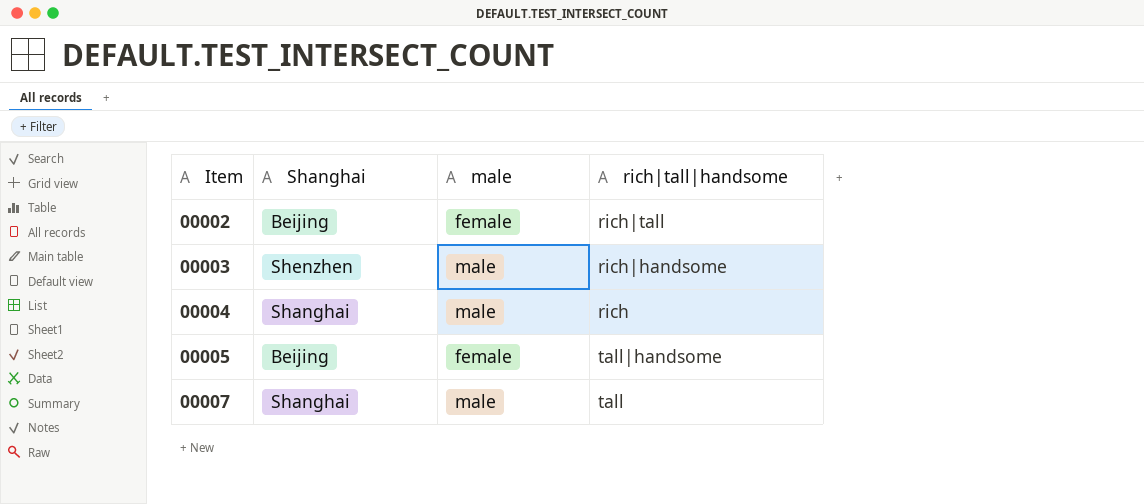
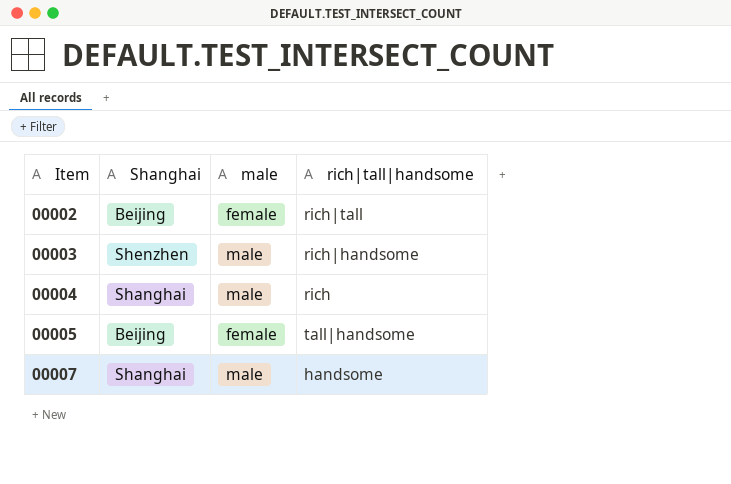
00007 | rich|tall|handsome: tall -> handsome

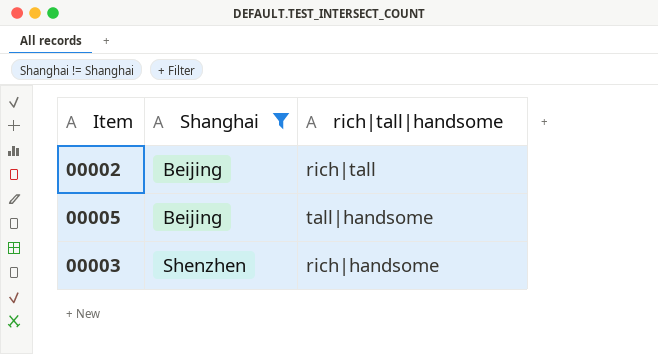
filter: none -> Shanghai != Shanghai
row order: Item ascending -> Shanghai ascending
column male | position: 3 -> none

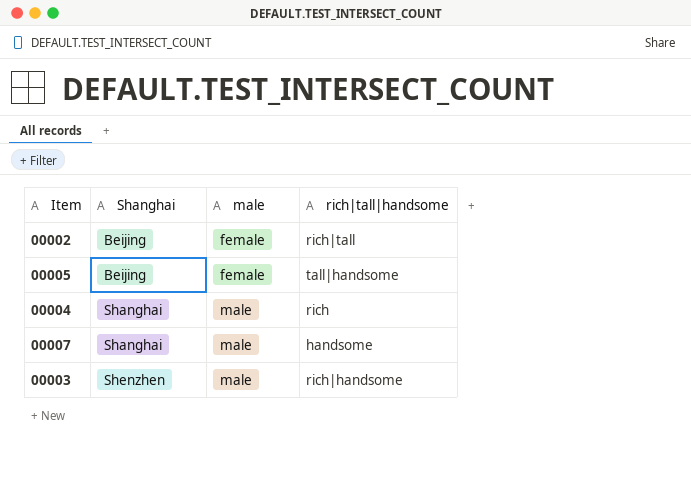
filter: Shanghai != Shanghai -> none
column male | position: none -> 3

